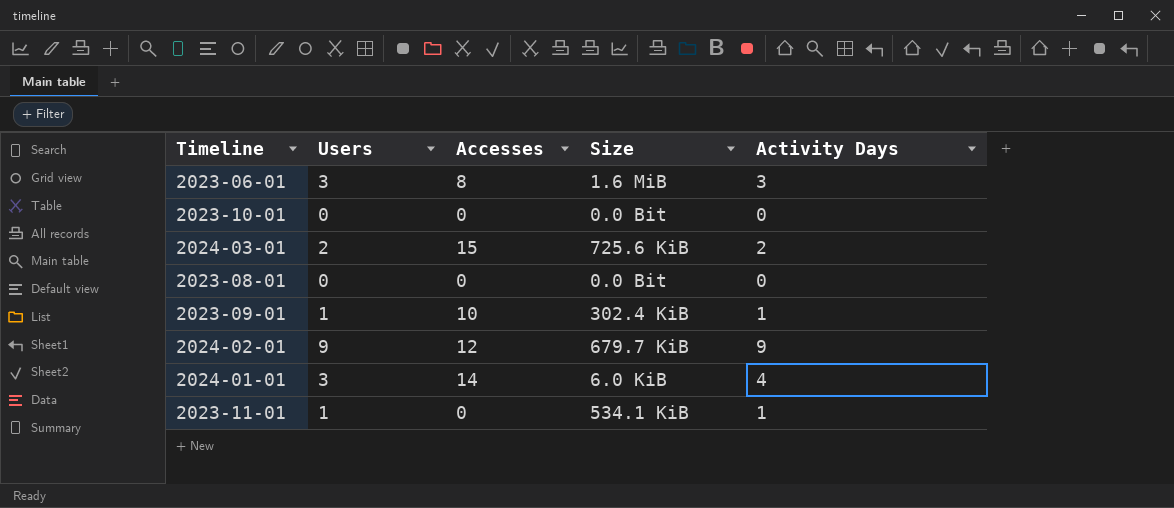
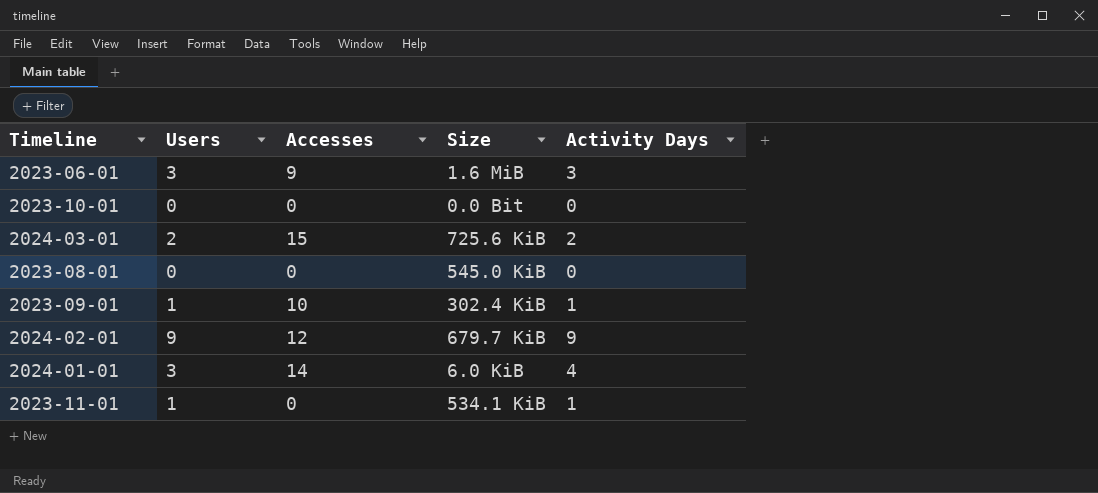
2023-06-01 | Accesses: 8 -> 9
2023-08-01 | Size: 0.0 Bit -> 545.0 KiB

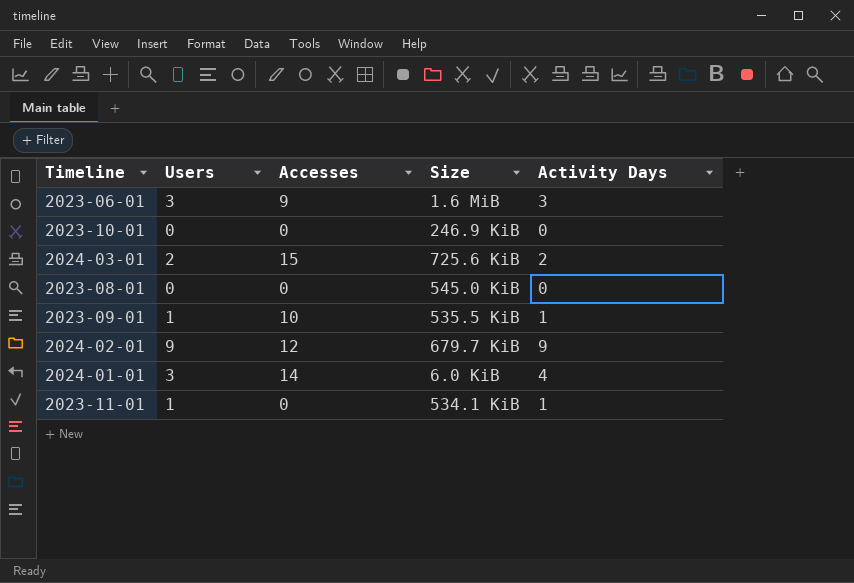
2023-10-01 | Size: 0.0 Bit -> 246.9 KiB
2023-09-01 | Size: 302.4 KiB -> 535.5 KiB

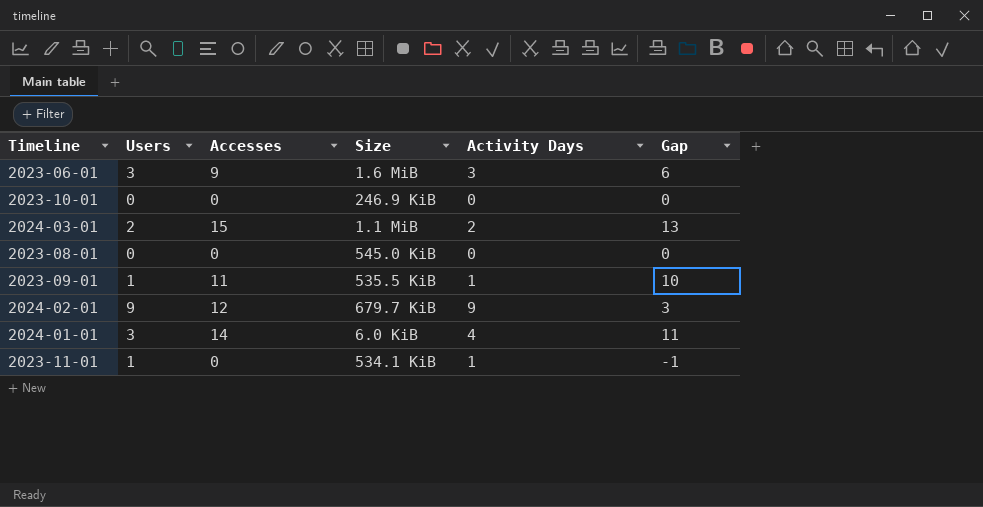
column Gap | formula: none -> [Accesses] - [Users]
2024-03-01 | Size: 725.6 KiB -> 1.1 MiB
2023-09-01 | Accesses: 10 -> 11

